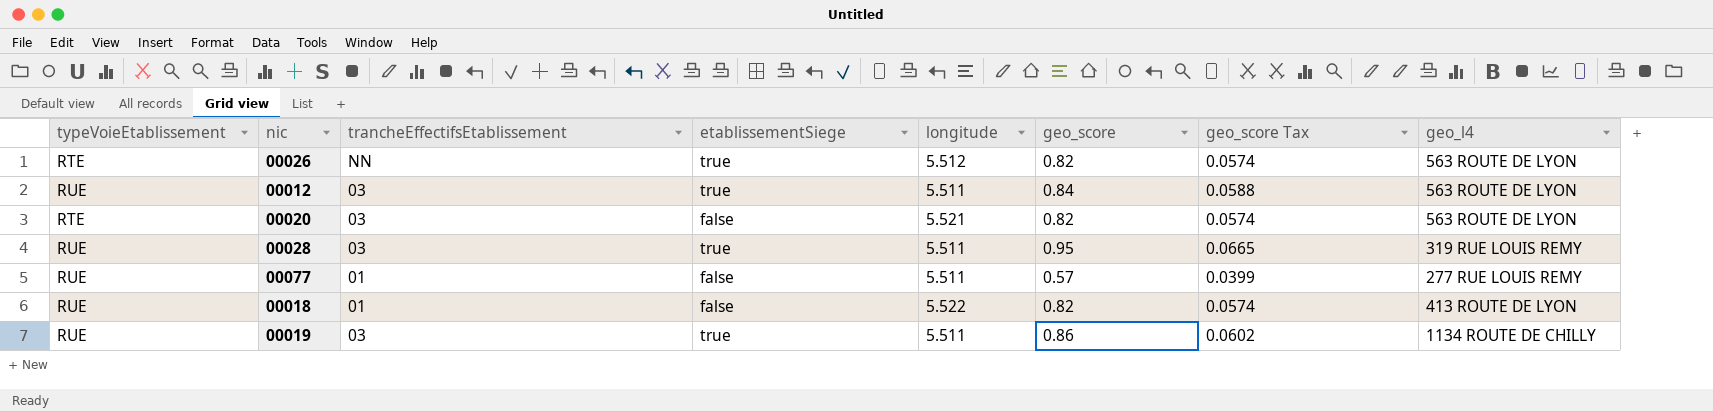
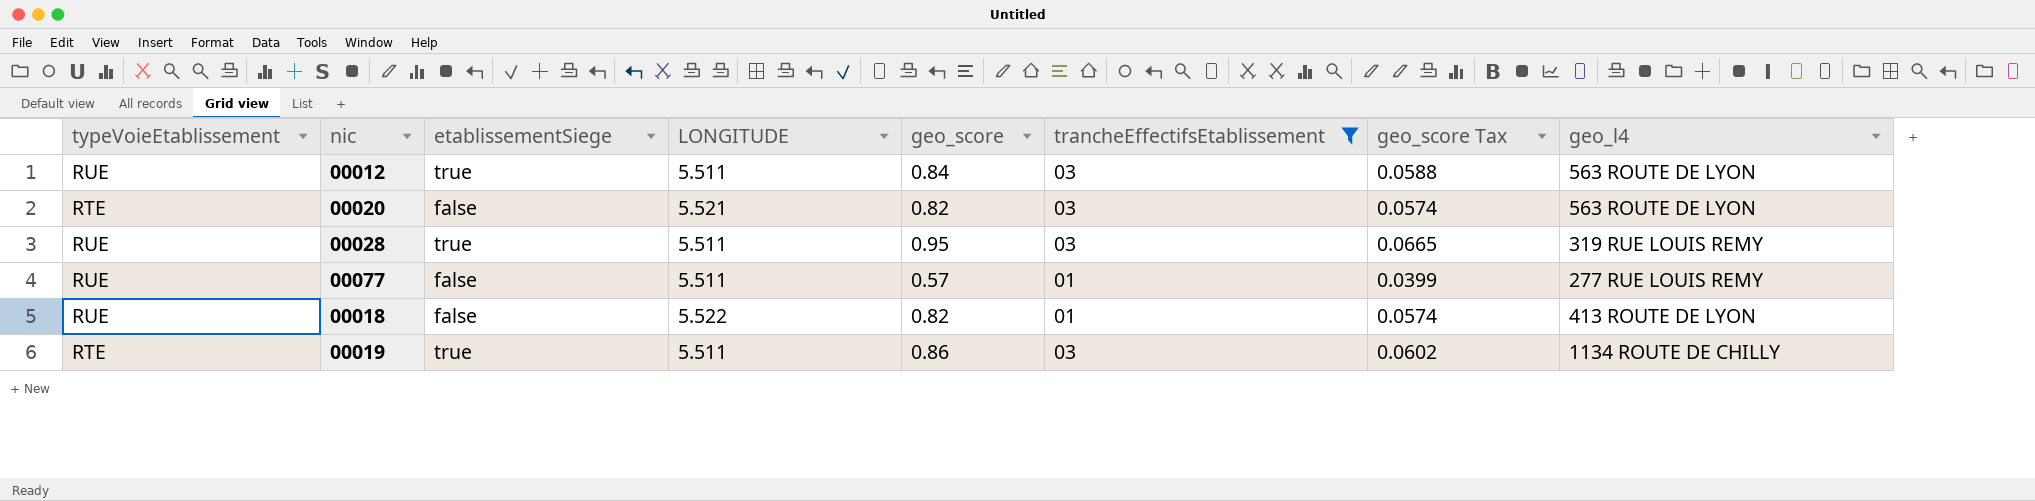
filter: none -> trancheEffectifsEtablissement != NN
column name: longitude -> LONGITUDE
column trancheEffectifsEtablissement | position: 3 -> 6
00019 | typeVoieEtablissement: RUE -> RTE

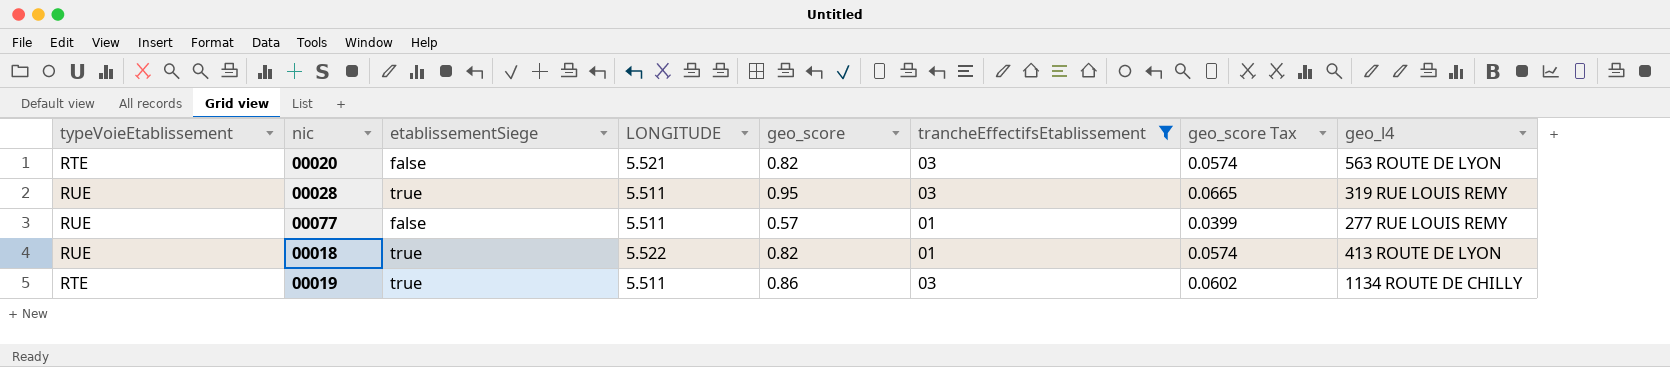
row 00012: RUE | true | 5.511 | 0.84 | 03 | 0.0588 | 563 ROUTE DE LYON -> none
00018 | etablissementSiege: false -> true

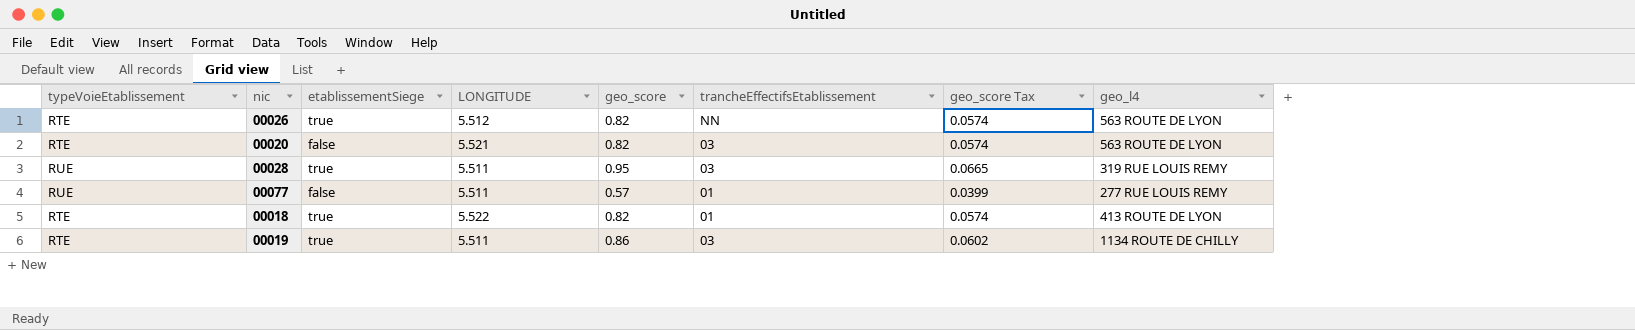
filter: trancheEffectifsEtablissement != NN -> none
00018 | typeVoieEtablissement: RUE -> RTE

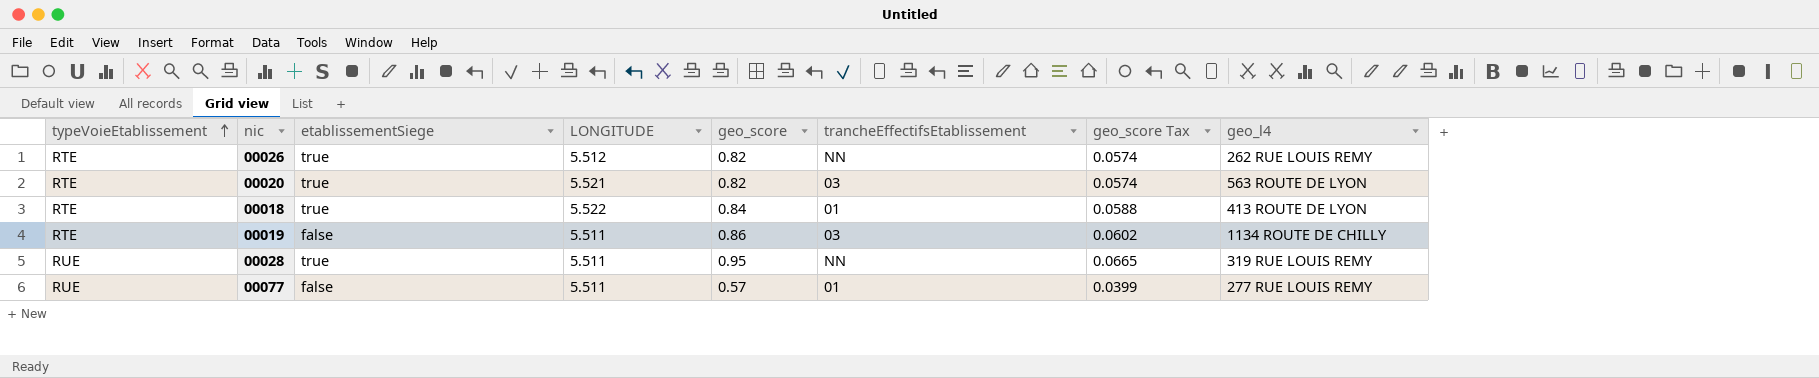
row order: none -> typeVoieEtablissement ascending
00026 | geo_l4: 563 ROUTE DE LYON -> 262 RUE LOUIS REMY
00020 | etablissementSiege: false -> true
00018 | geo_score: 0.82 -> 0.84
00018 | geo_score Tax: 0.0574 -> 0.0588
00019 | etablissementSiege: true -> false
00028 | trancheEffectifsEtablissement: 03 -> NN

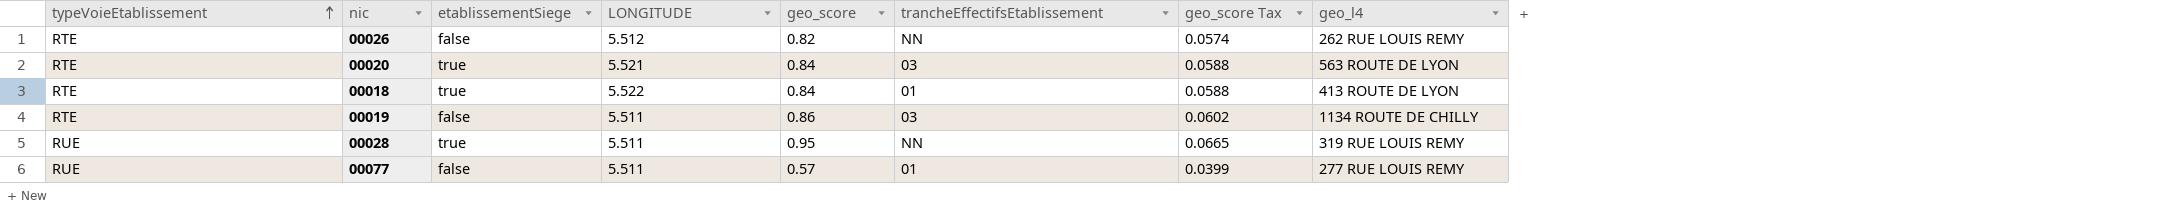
00026 | etablissementSiege: true -> false
00020 | geo_score: 0.82 -> 0.84
00020 | geo_score Tax: 0.0574 -> 0.0588

